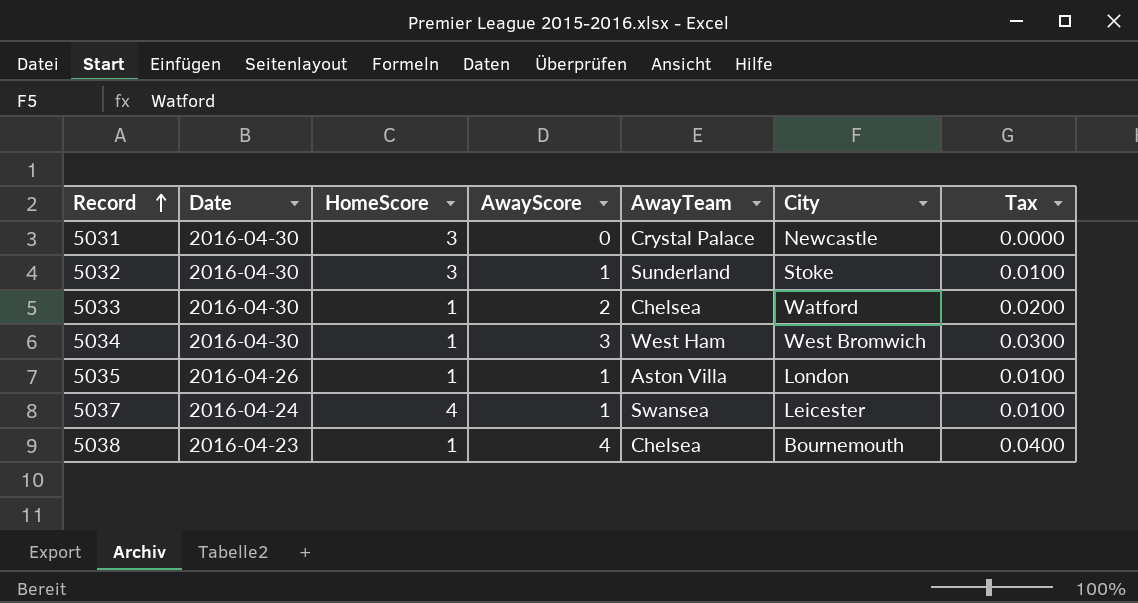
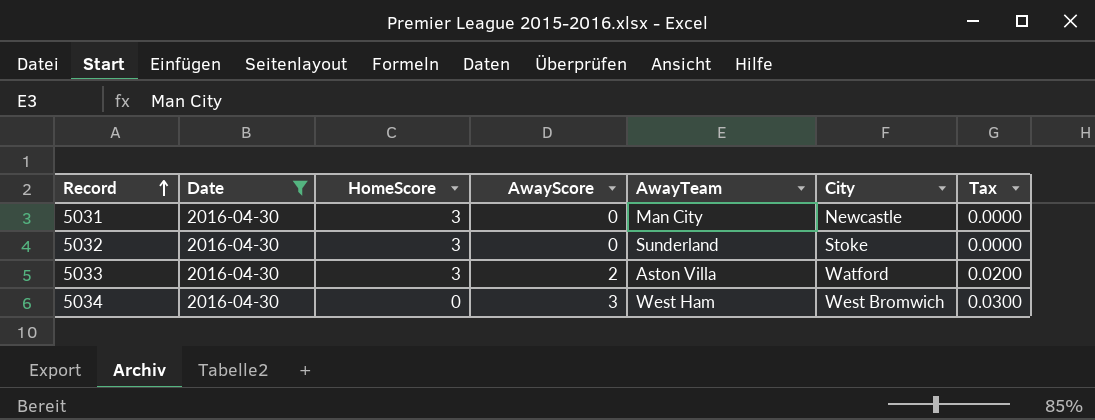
filter: none -> Date = 2016-04-30
5031 | AwayTeam: Crystal Palace -> Man City
5032 | AwayScore: 1 -> 0
5032 | Tax: 0.0100 -> 0.0000
5033 | HomeScore: 1 -> 3
5033 | AwayTeam: Chelsea -> Aston Villa
5034 | HomeScore: 1 -> 0

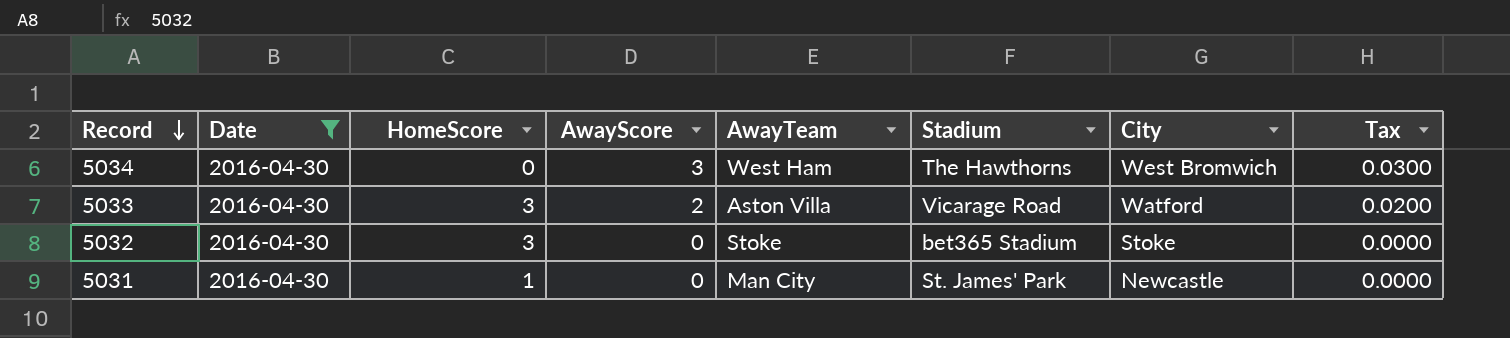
row order: Record ascending -> Record descending
column Stadium | position: none -> 6
5032 | AwayTeam: Sunderland -> Stoke
5031 | HomeScore: 3 -> 1

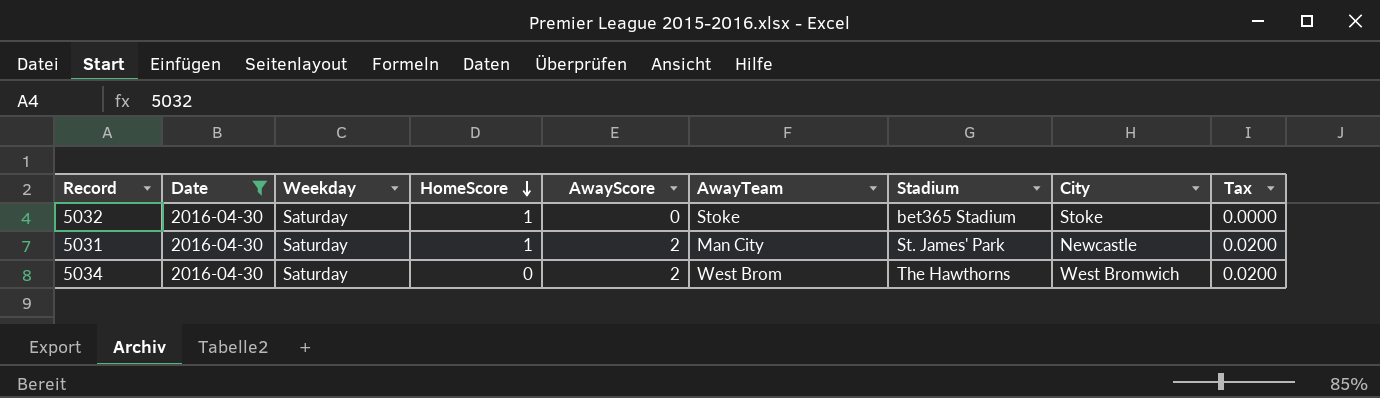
row order: Record descending -> HomeScore descending
column Weekday | position: none -> 3
row 5033: 2016-04-30 | 3 | 2 | Aston Villa | Vicarage Road | Watford | 0.0200 -> none
5032 | HomeScore: 3 -> 1
5031 | AwayScore: 0 -> 2
5031 | Tax: 0.0000 -> 0.0200
5034 | AwayScore: 3 -> 2
5034 | AwayTeam: West Ham -> West Brom
5034 | Tax: 0.0300 -> 0.0200

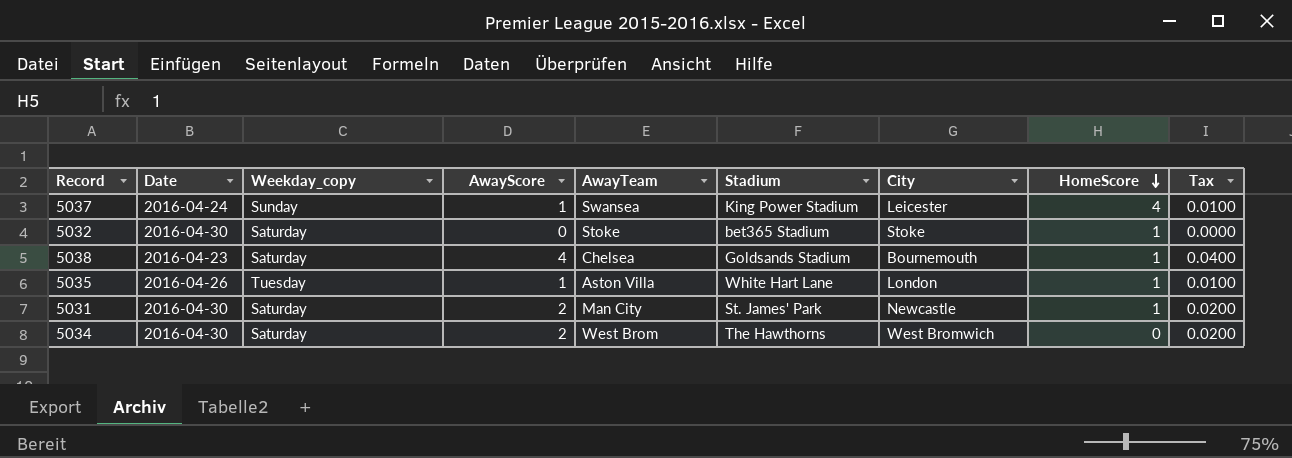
filter: Date = 2016-04-30 -> none
column name: Weekday -> Weekday_copy
column HomeScore | position: 4 -> 8

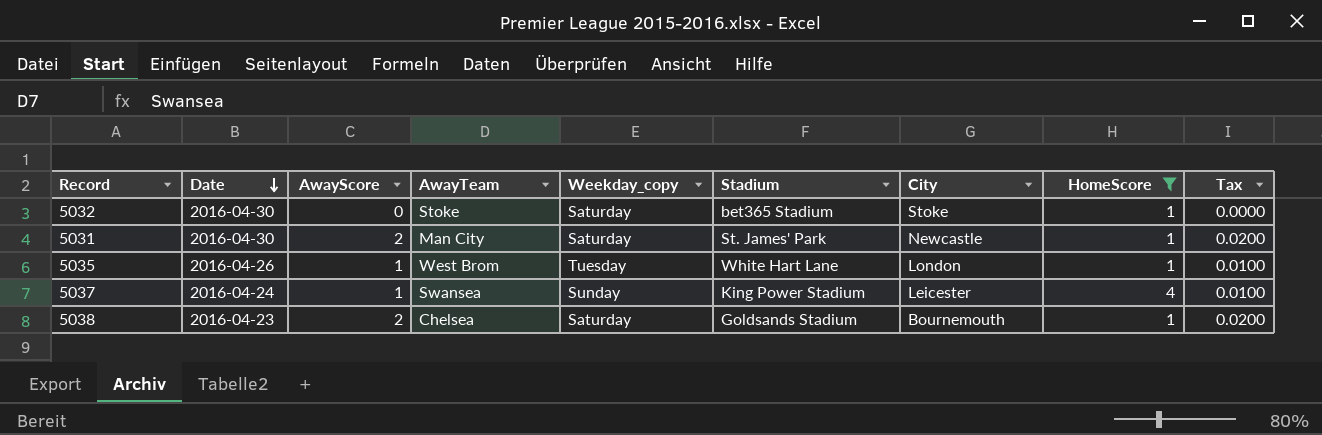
filter: none -> HomeScore != 0
row order: HomeScore descending -> Date descending
column Weekday_copy | position: 3 -> 5
5035 | AwayTeam: Aston Villa -> West Brom
5038 | AwayScore: 4 -> 2
5038 | Tax: 0.0400 -> 0.0200

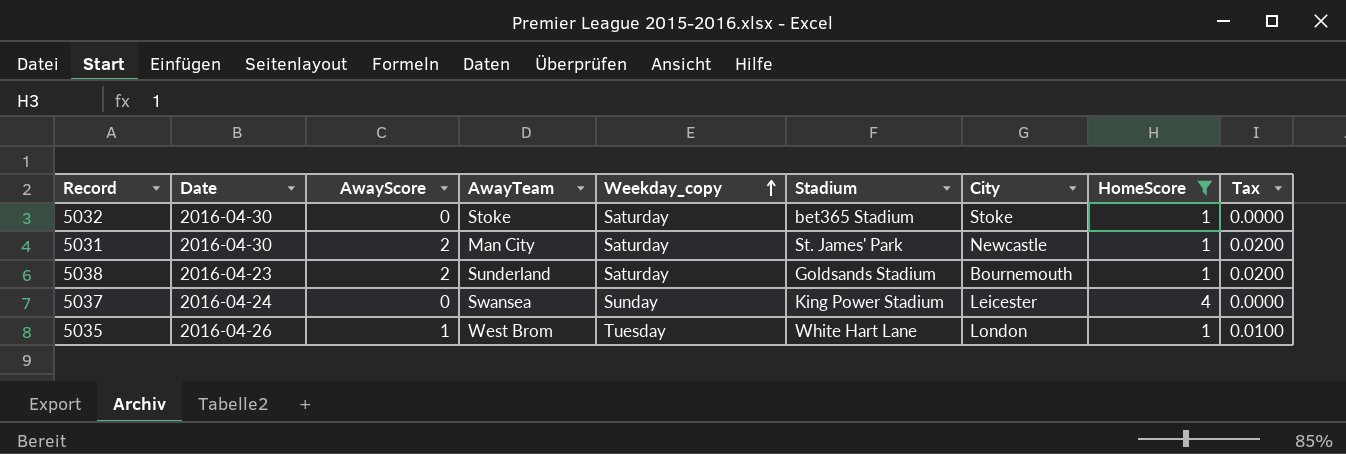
row order: Date descending -> Weekday_copy ascending
5038 | AwayTeam: Chelsea -> Sunderland
5037 | AwayScore: 1 -> 0
5037 | Tax: 0.0100 -> 0.0000

